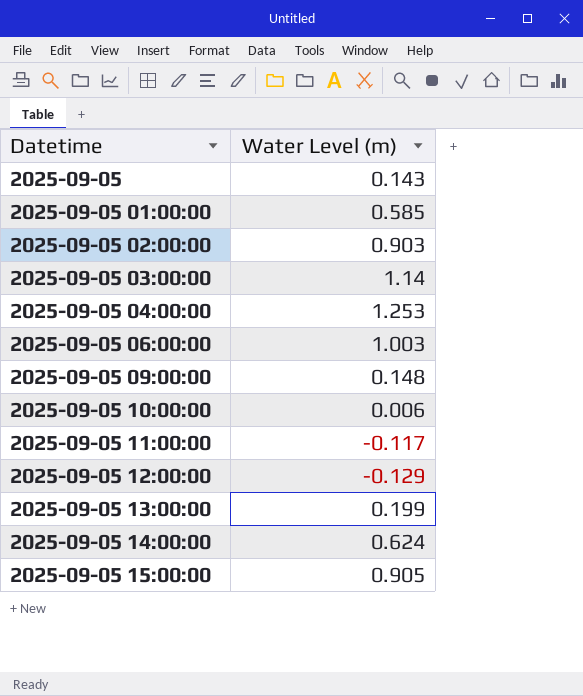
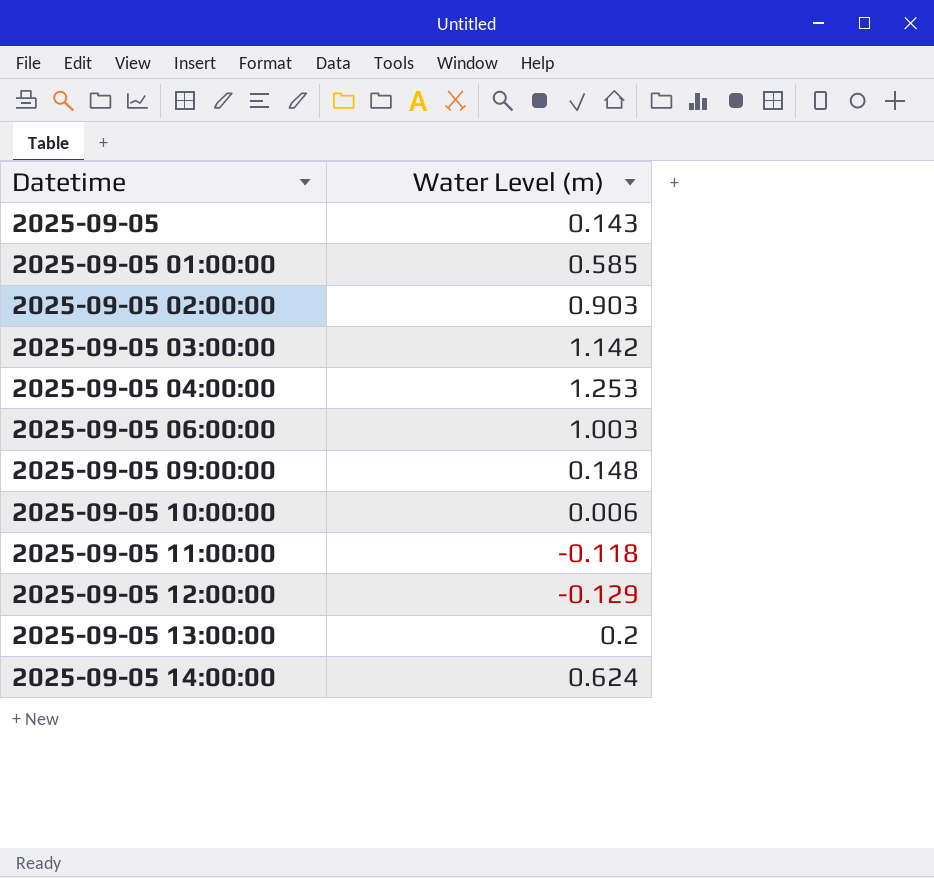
row 2025-09-05 15:00:00: 0.905 -> none
2025-09-05 03:00:00 | Water Level (m): 1.14 -> 1.142
2025-09-05 11:00:00 | Water Level (m): -0.117 -> -0.118
2025-09-05 13:00:00 | Water Level (m): 0.199 -> 0.2

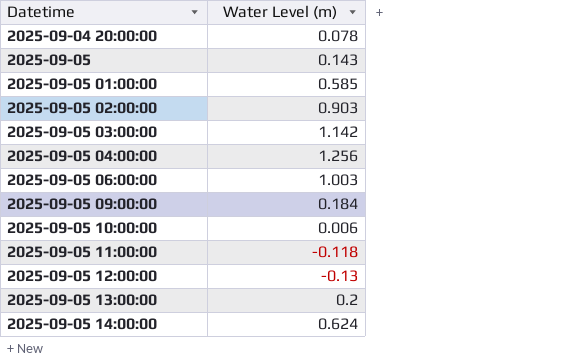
row 2025-09-04 20:00:00: none -> 0.078
2025-09-05 04:00:00 | Water Level (m): 1.253 -> 1.256
2025-09-05 09:00:00 | Water Level (m): 0.148 -> 0.184
2025-09-05 12:00:00 | Water Level (m): -0.129 -> -0.13

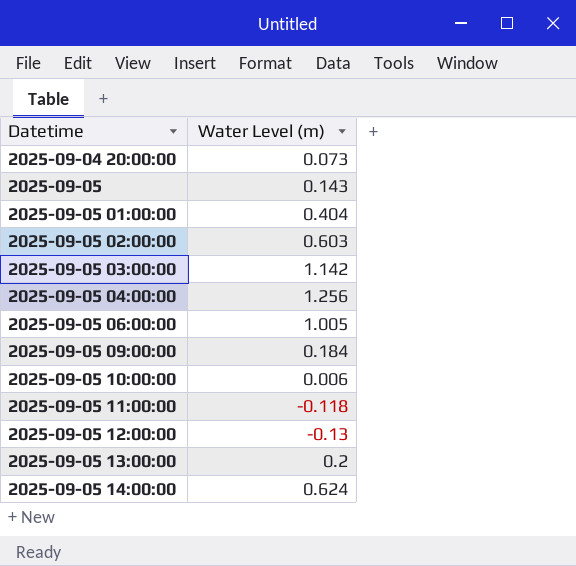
2025-09-04 20:00:00 | Water Level (m): 0.078 -> 0.073
2025-09-05 01:00:00 | Water Level (m): 0.585 -> 0.404
2025-09-05 02:00:00 | Water Level (m): 0.903 -> 0.603
2025-09-05 06:00:00 | Water Level (m): 1.003 -> 1.005

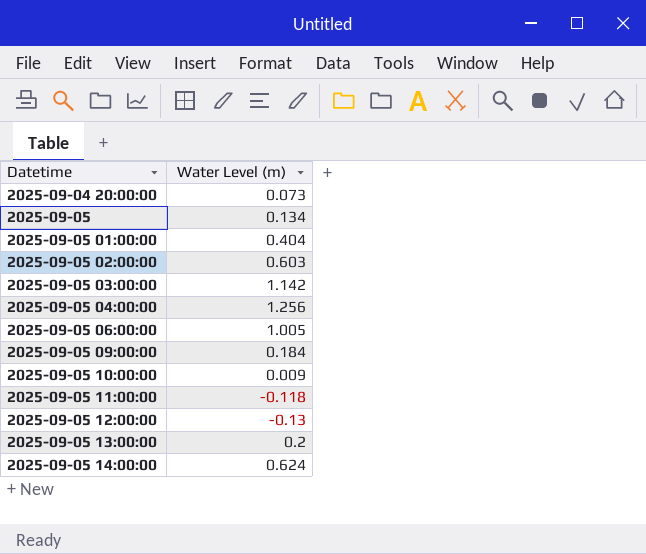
2025-09-05 | Water Level (m): 0.143 -> 0.134
2025-09-05 10:00:00 | Water Level (m): 0.006 -> 0.009

